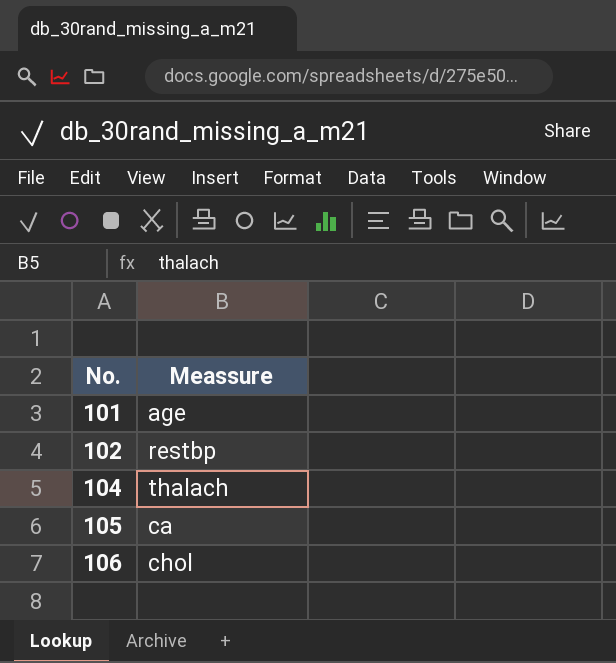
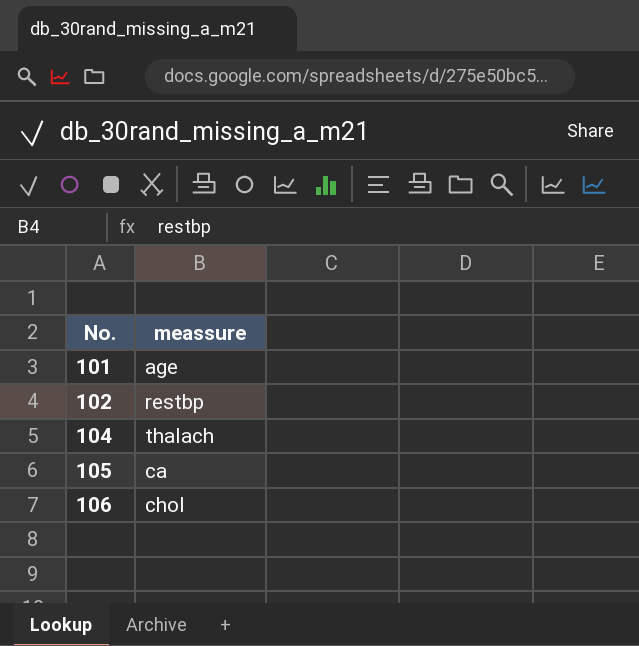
column name: Meassure -> meassure

